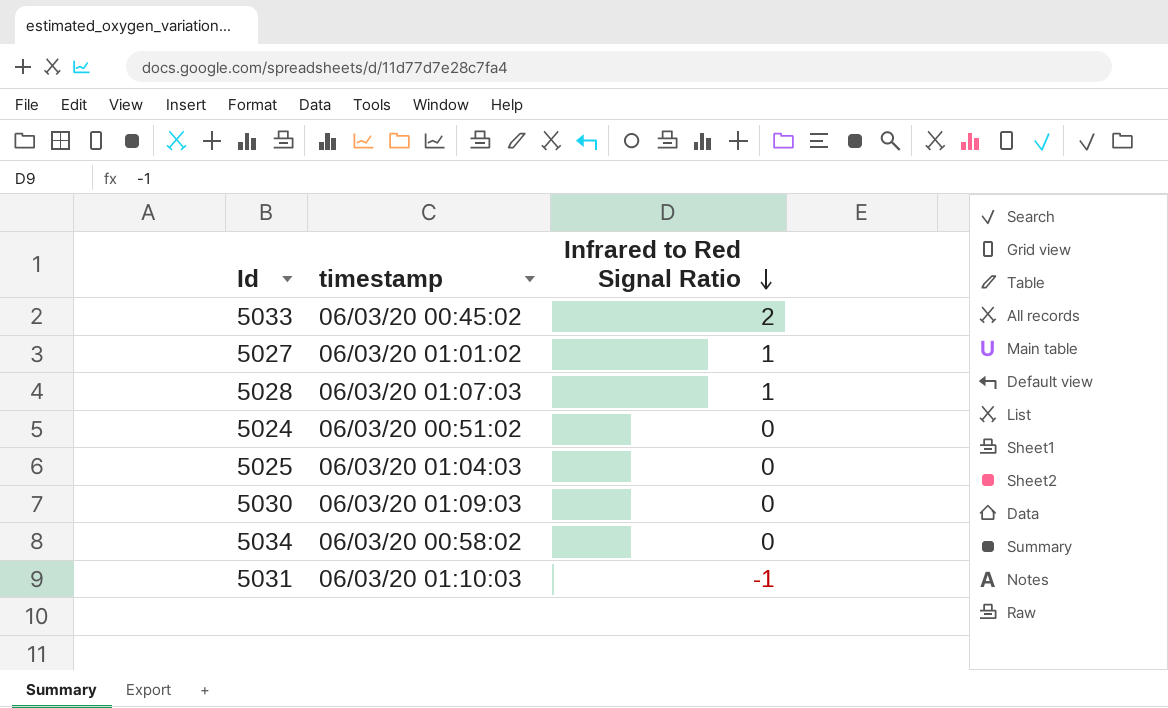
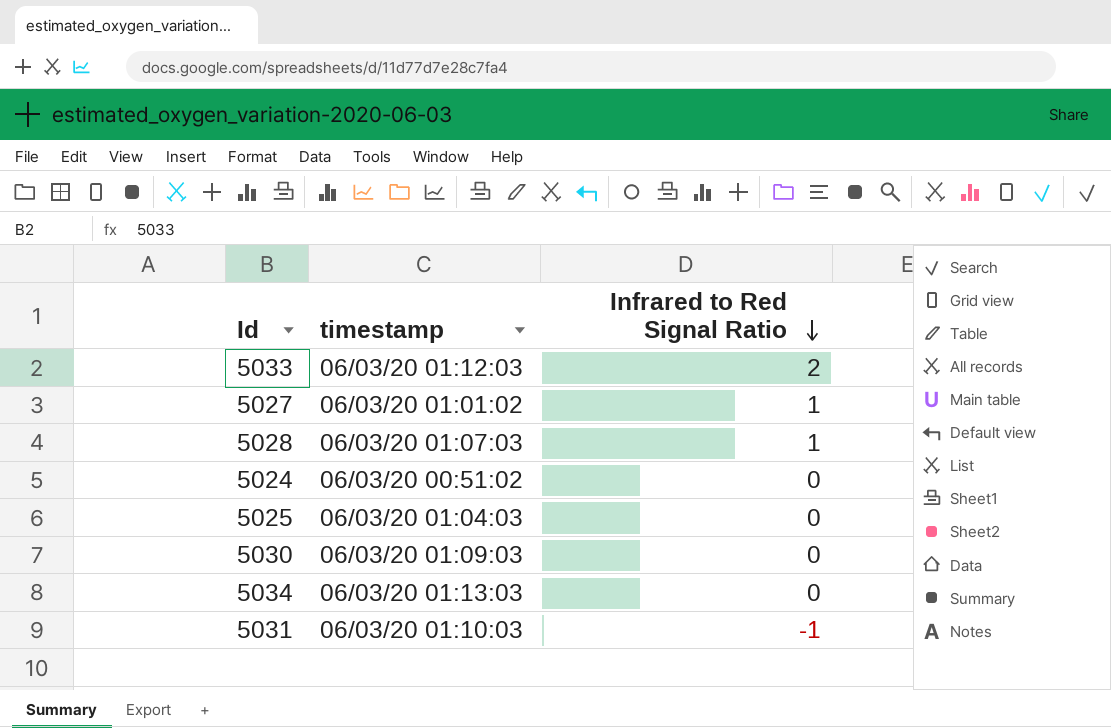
5033 | timestamp: 06/03/20 00:45:02 -> 06/03/20 01:12:03
5034 | timestamp: 06/03/20 00:58:02 -> 06/03/20 01:13:03

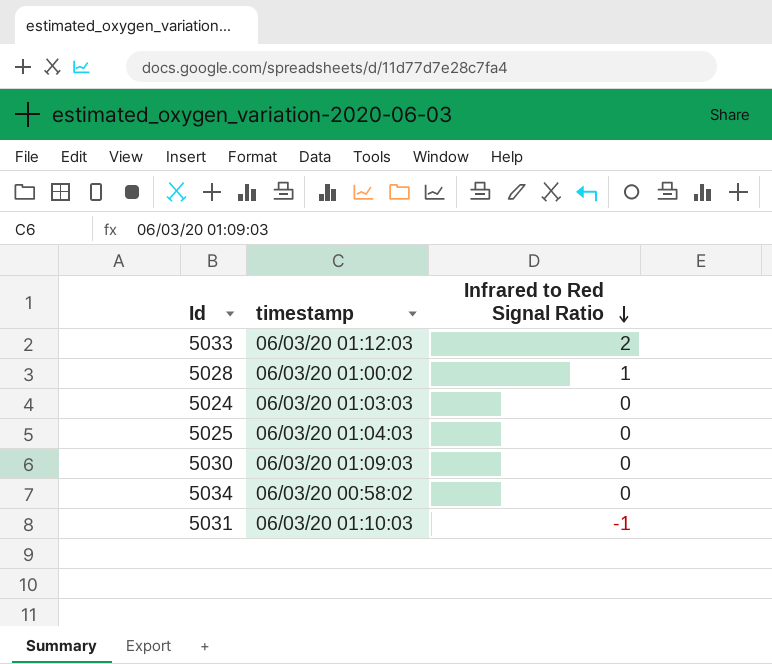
row 5027: 06/03/20 01:01:02 | 1 -> none
5028 | timestamp: 06/03/20 01:07:03 -> 06/03/20 01:00:02
5024 | timestamp: 06/03/20 00:51:02 -> 06/03/20 01:03:03
5034 | timestamp: 06/03/20 01:13:03 -> 06/03/20 00:58:02

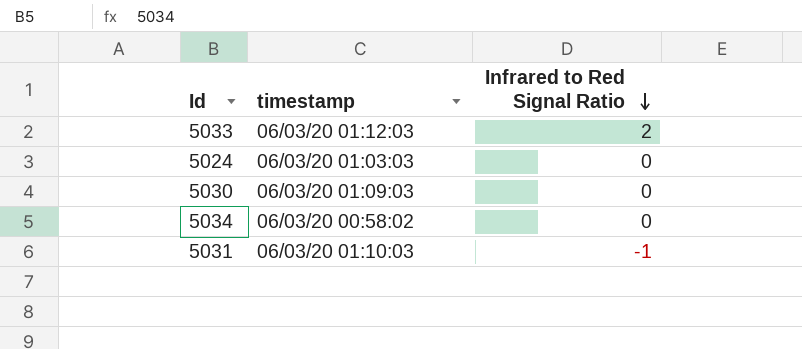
row 5028: 06/03/20 01:00:02 | 1 -> none
row 5025: 06/03/20 01:04:03 | 0 -> none

